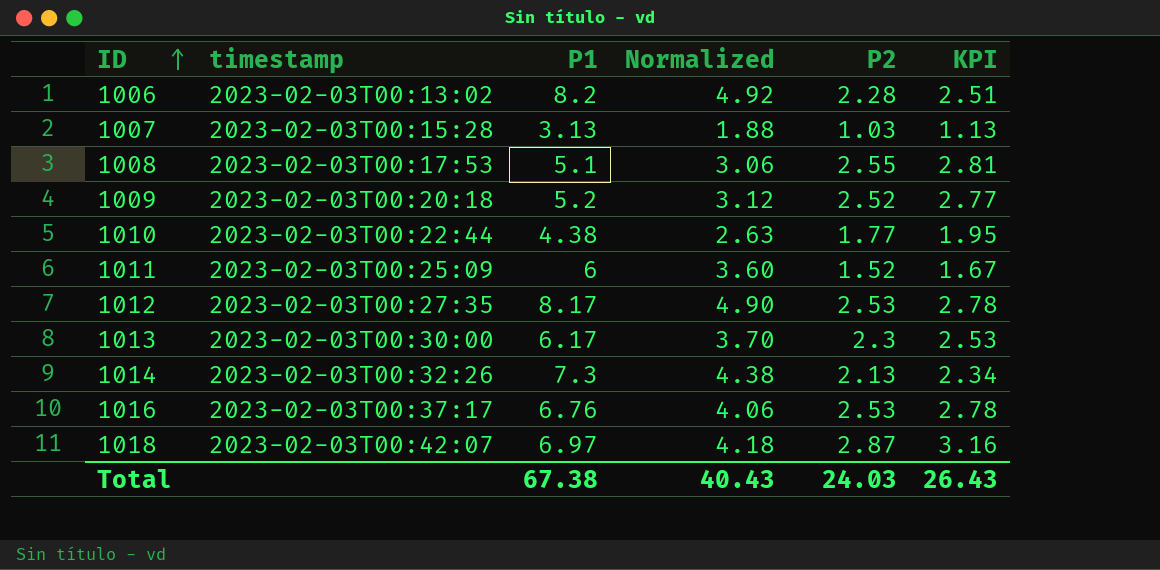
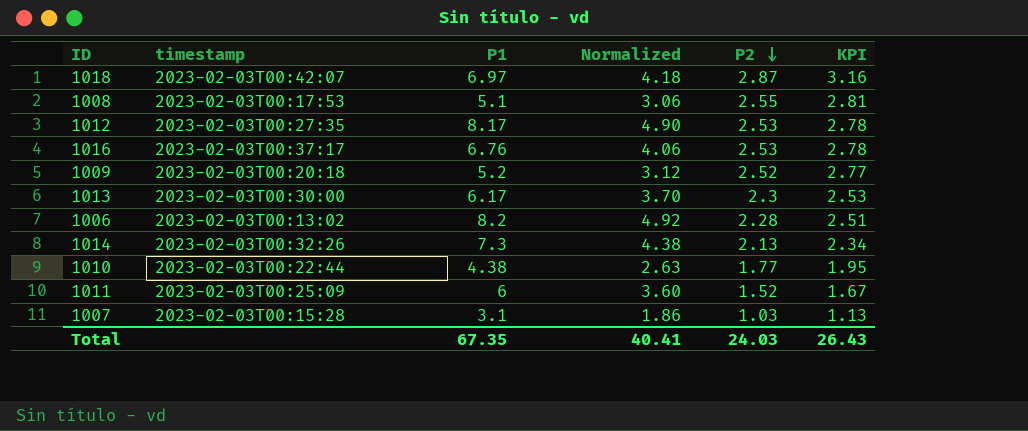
row order: ID ascending -> P2 descending
1007 | P1: 3.13 -> 3.1
1007 | Normalized: 1.88 -> 1.86
Total | P1: 67.38 -> 67.35
Total | Normalized: 40.43 -> 40.41

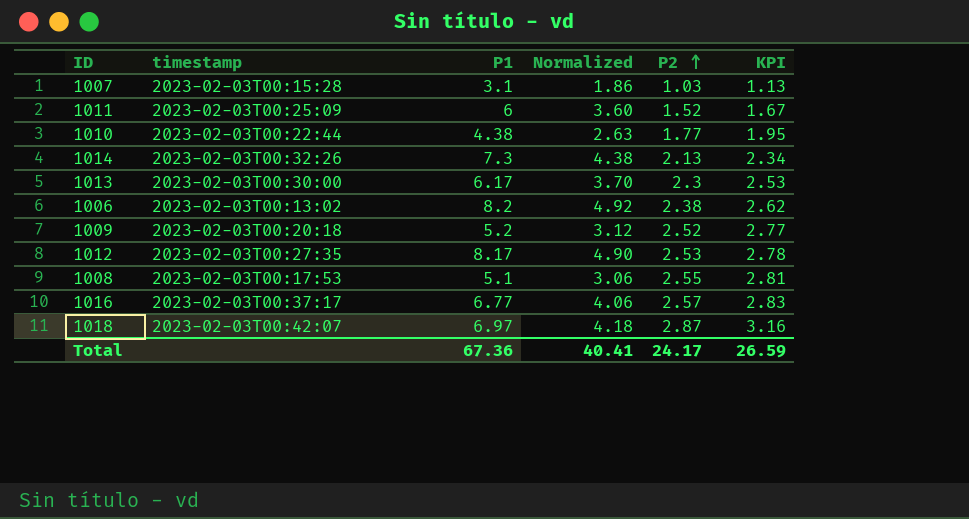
row order: P2 descending -> P2 ascending
1006 | P2: 2.28 -> 2.38
1006 | KPI: 2.51 -> 2.62
1016 | P1: 6.76 -> 6.77
1016 | P2: 2.53 -> 2.57
1016 | KPI: 2.78 -> 2.83
Total | P1: 67.35 -> 67.36
Total | P2: 24.03 -> 24.17
Total | KPI: 26.43 -> 26.59

